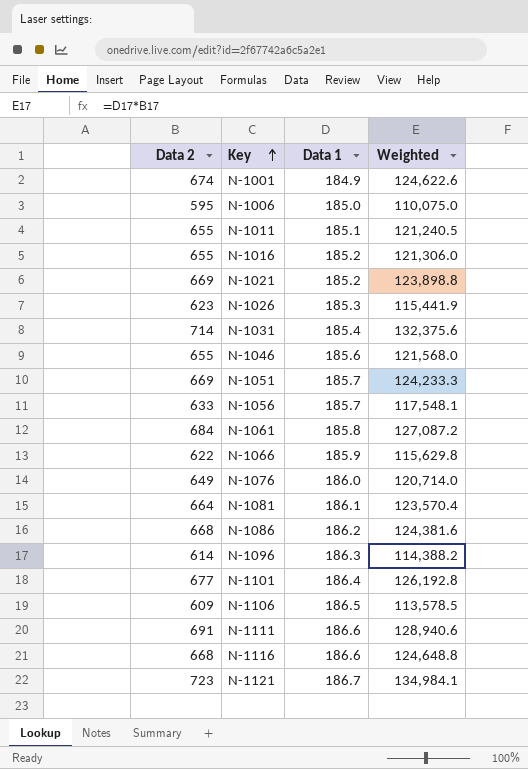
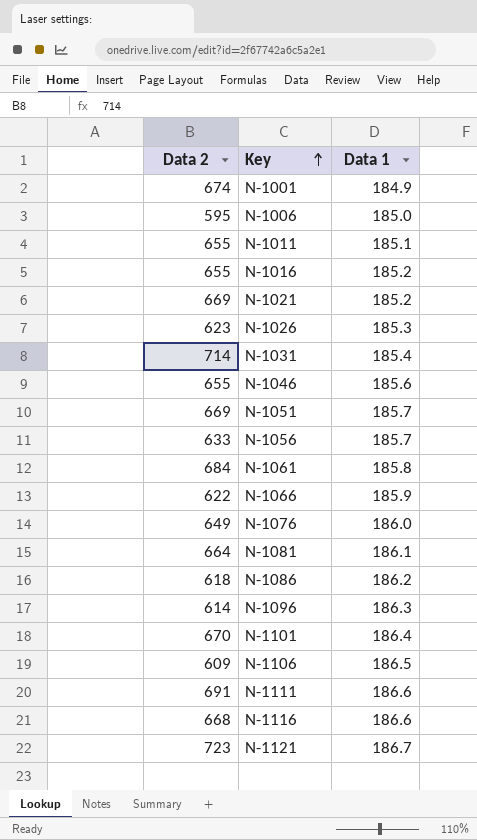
column Weighted | formula: [Data 2] * [Data 1] -> none
N-1086 | Data 2: 668 -> 618
N-1101 | Data 2: 677 -> 670

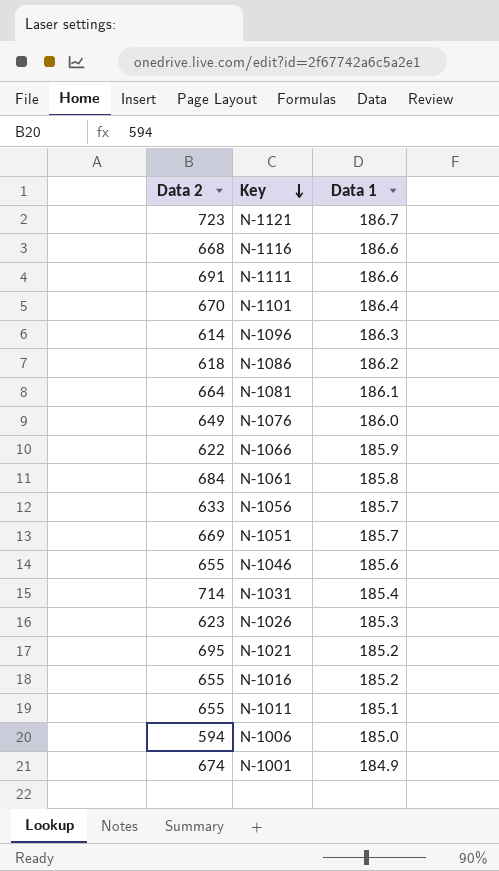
row order: Key ascending -> Key descending
row N-1106: 609 | 186.5 -> none
N-1021 | Data 2: 669 -> 695
N-1006 | Data 2: 595 -> 594

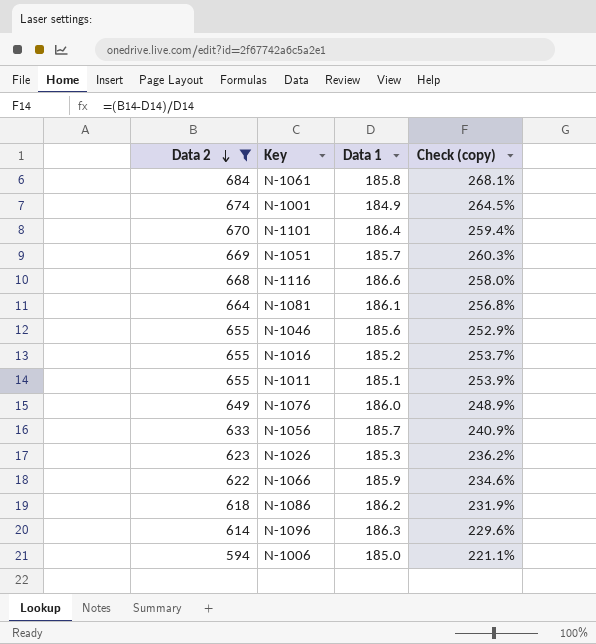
filter: none -> Data 2 <= 684
row order: Key descending -> Data 2 descending
column Check (copy) | formula: none -> ([Data 2] - [Data 1]) / [Data 1]

